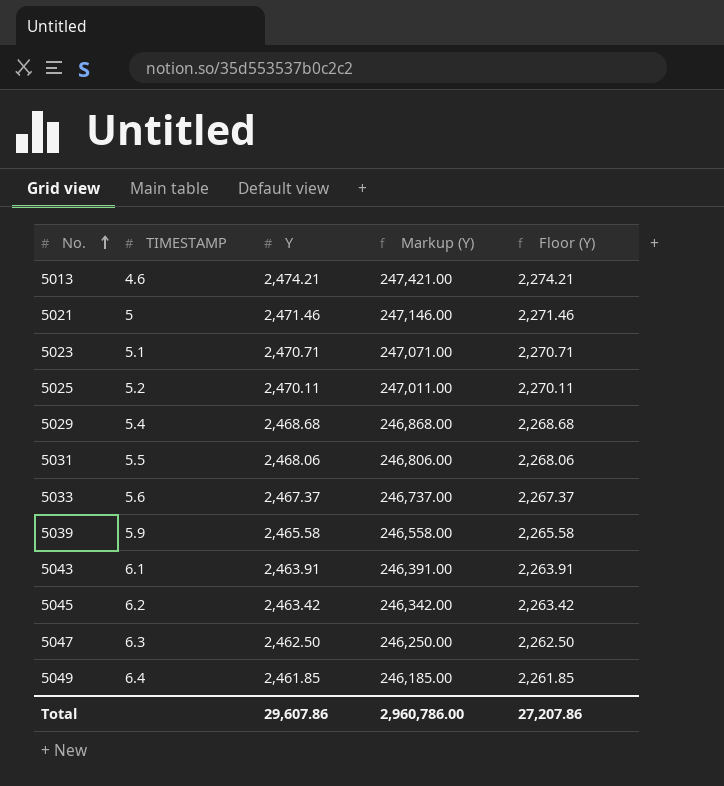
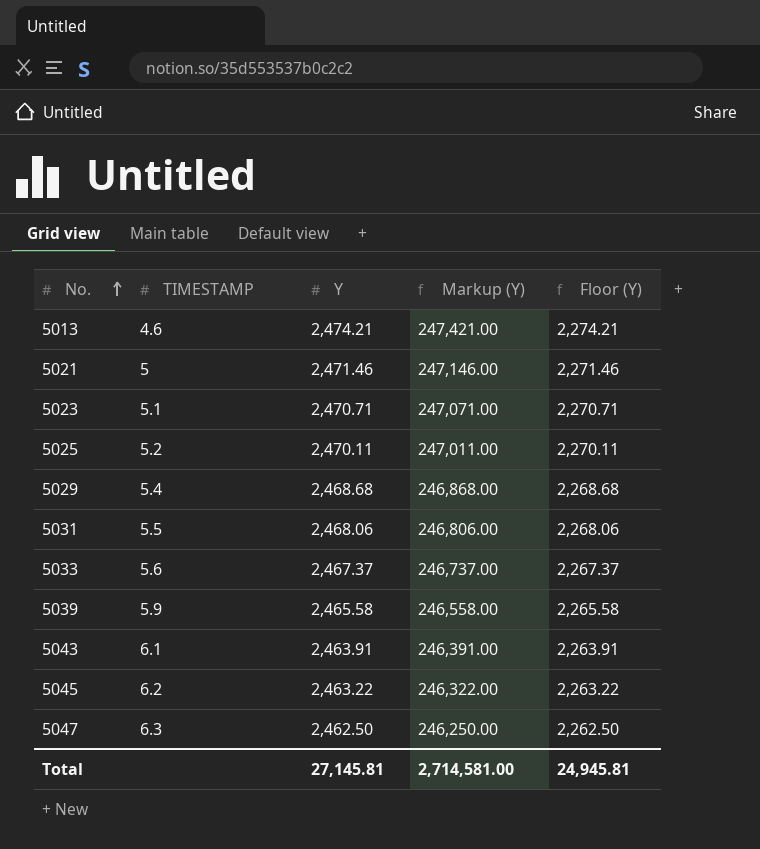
row 5049: 6.4 | 2,461.85 | 246,185.00 | 2,261.85 -> none
5045 | Y: 2,463.42 -> 2,463.22
5045 | Markup (Y): 246,342.00 -> 246,322.00
5045 | Floor (Y): 2,263.42 -> 2,263.22
Total | Y: 29,607.86 -> 27,145.81
Total | Markup (Y): 2,960,786.00 -> 2,714,581.00
Total | Floor (Y): 27,207.86 -> 24,945.81

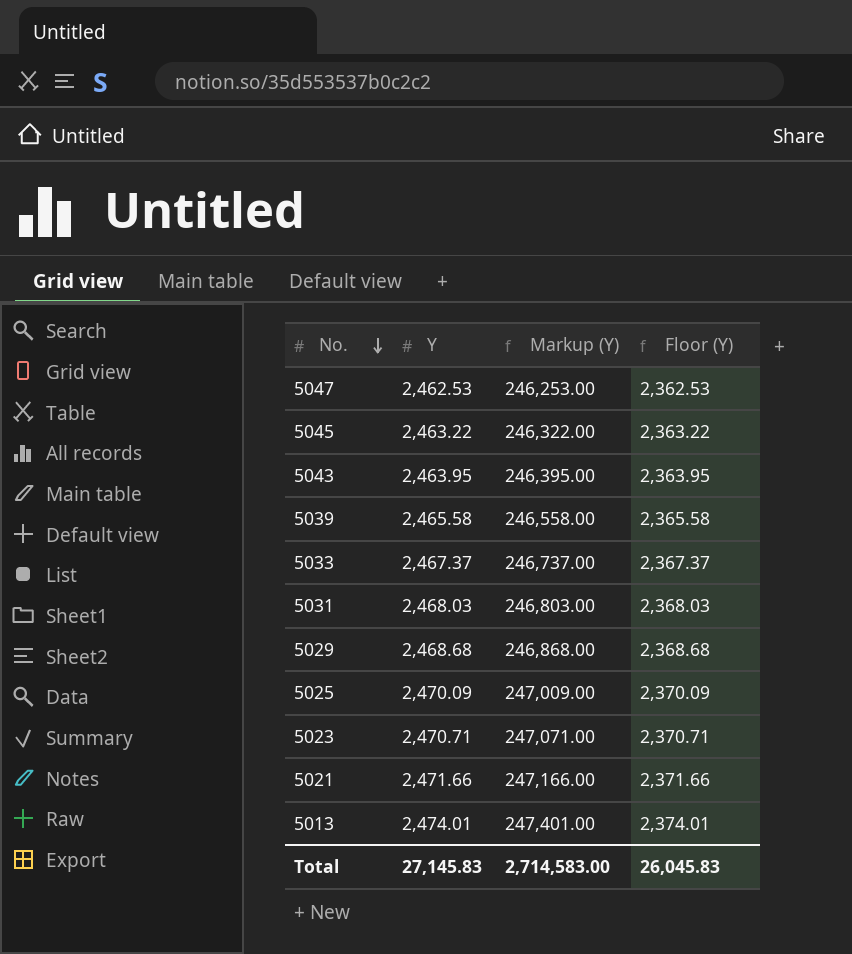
row order: No. ascending -> No. descending
column TIMESTAMP | position: 2 -> none
column Floor (Y) | formula: [Y] - 200 -> [Y] - 100
5047 | Y: 2,462.50 -> 2,462.53
5047 | Markup (Y): 246,250.00 -> 246,253.00
5043 | Y: 2,463.91 -> 2,463.95
5043 | Markup (Y): 246,391.00 -> 246,395.00
5031 | Y: 2,468.06 -> 2,468.03
5031 | Markup (Y): 246,806.00 -> 246,803.00
5025 | Y: 2,470.11 -> 2,470.09
5025 | Markup (Y): 247,011.00 -> 247,009.00
5021 | Y: 2,471.46 -> 2,471.66
5021 | Markup (Y): 247,146.00 -> 247,166.00
5013 | Y: 2,474.21 -> 2,474.01
5013 | Markup (Y): 247,421.00 -> 247,401.00
Total | Y: 27,145.81 -> 27,145.83
Total | Markup (Y): 2,714,581.00 -> 2,714,583.00
Total | Floor (Y): 24,945.81 -> 26,045.83

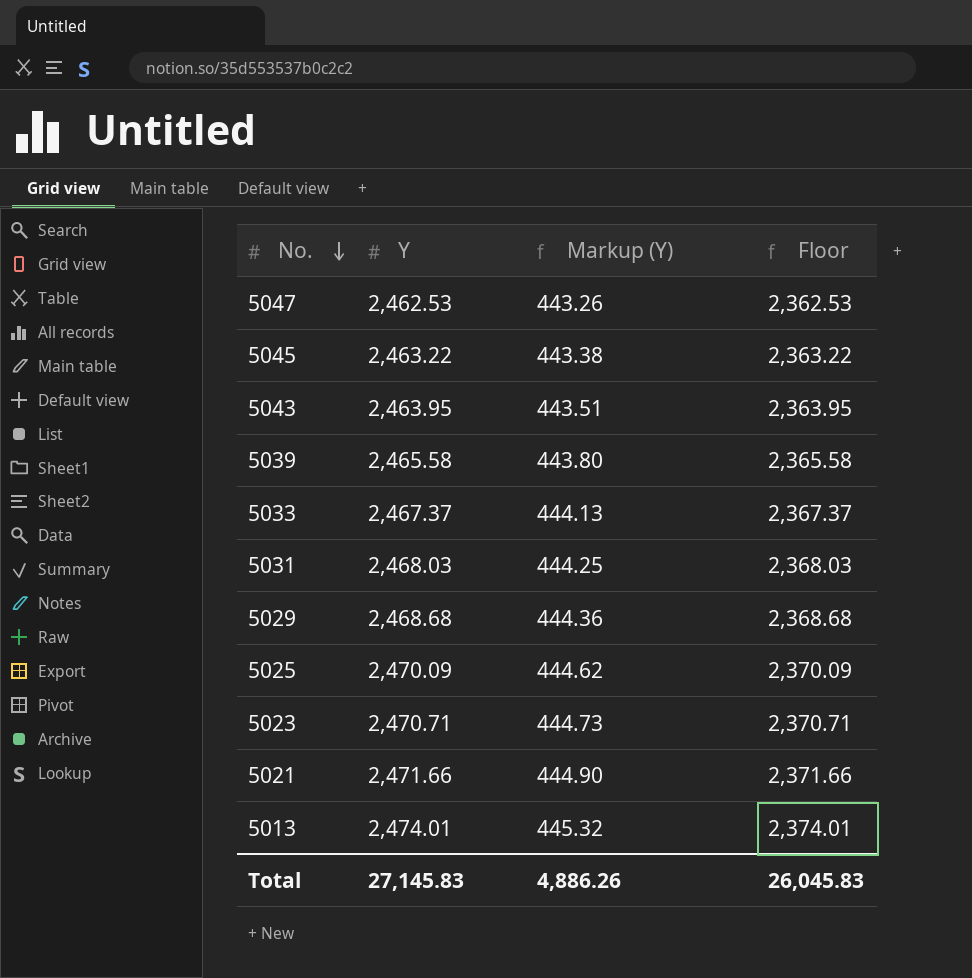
column Markup (Y) | formula: [Y] * 100 -> [Y] * 0.18
column name: Floor (Y) -> Floor
Total | Markup (Y): 2,714,583.00 -> 4,886.26

